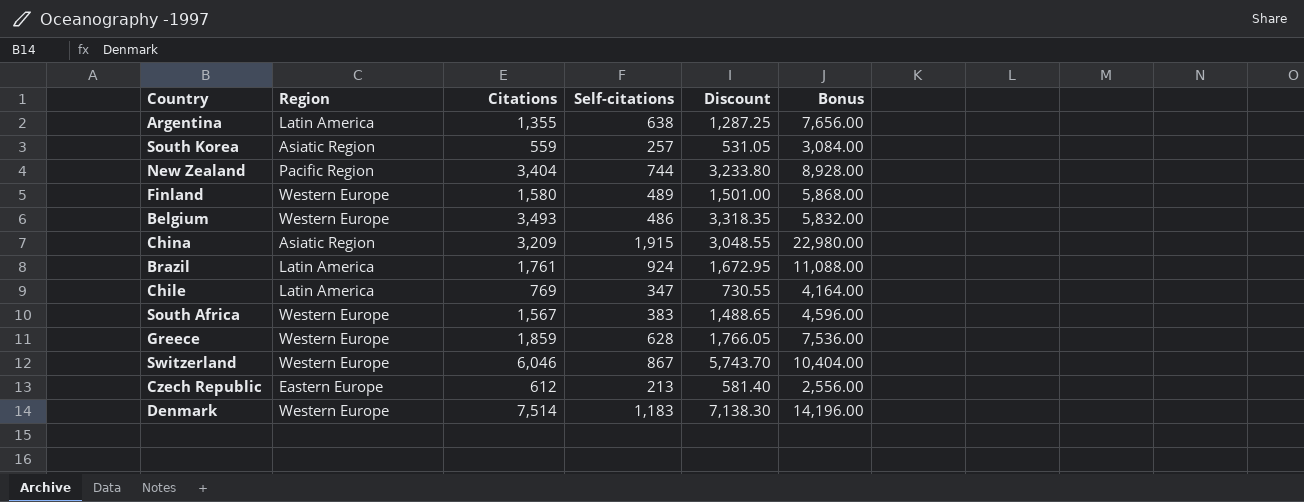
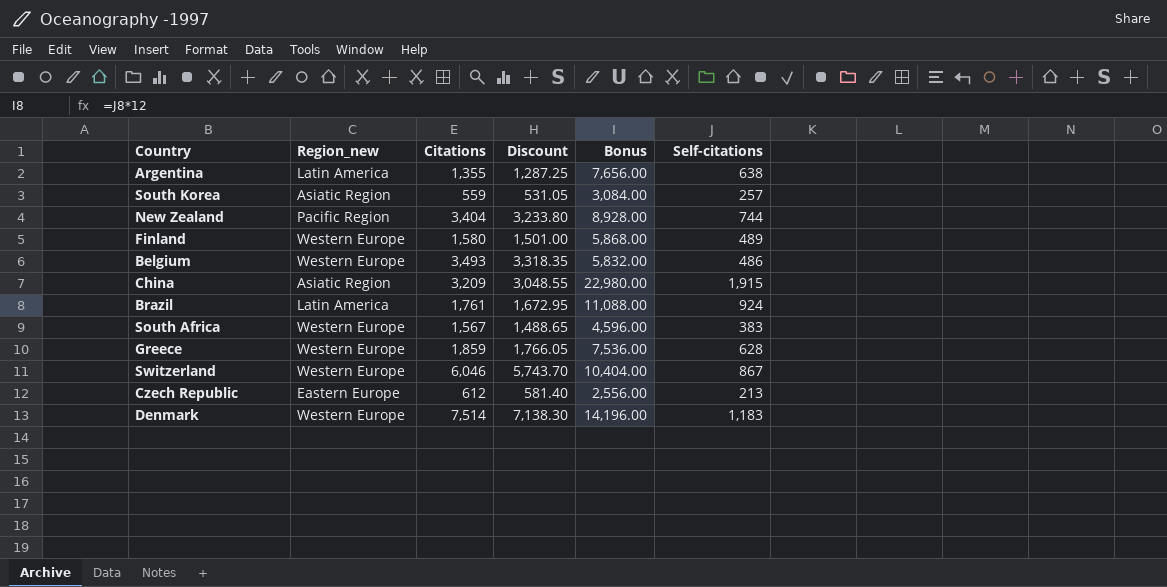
column name: Region -> Region_new
column Self-citations | position: 4 -> 6
row Chile: Latin America | 769 | 347 | 730.55 | 4,164.00 -> none

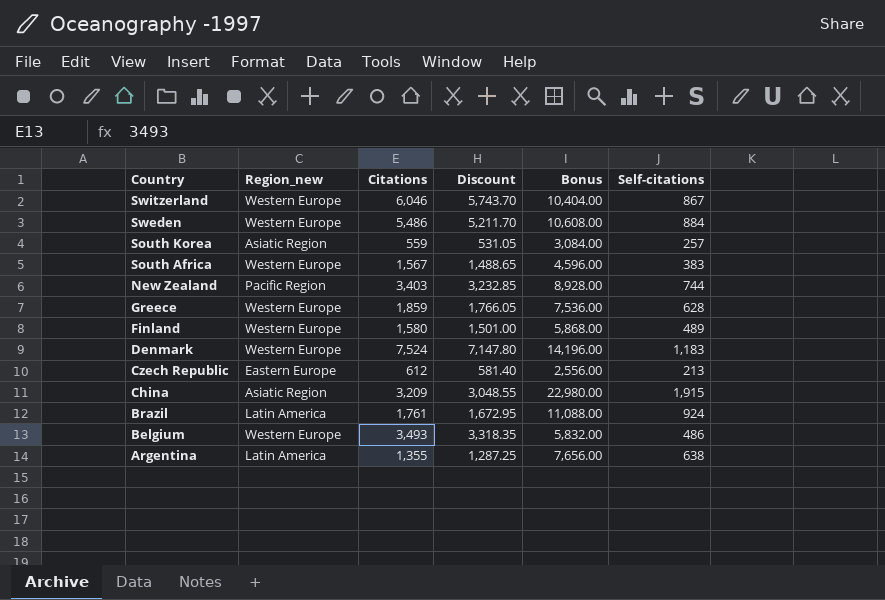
row order: none -> Country descending
row Sweden: none -> Western Europe | 5,486 | 5,211.70 | 10,608.00 | 884
New Zealand | Citations: 3,404 -> 3,403
New Zealand | Discount: 3,233.80 -> 3,232.85
Denmark | Citations: 7,514 -> 7,524
Denmark | Discount: 7,138.30 -> 7,147.80

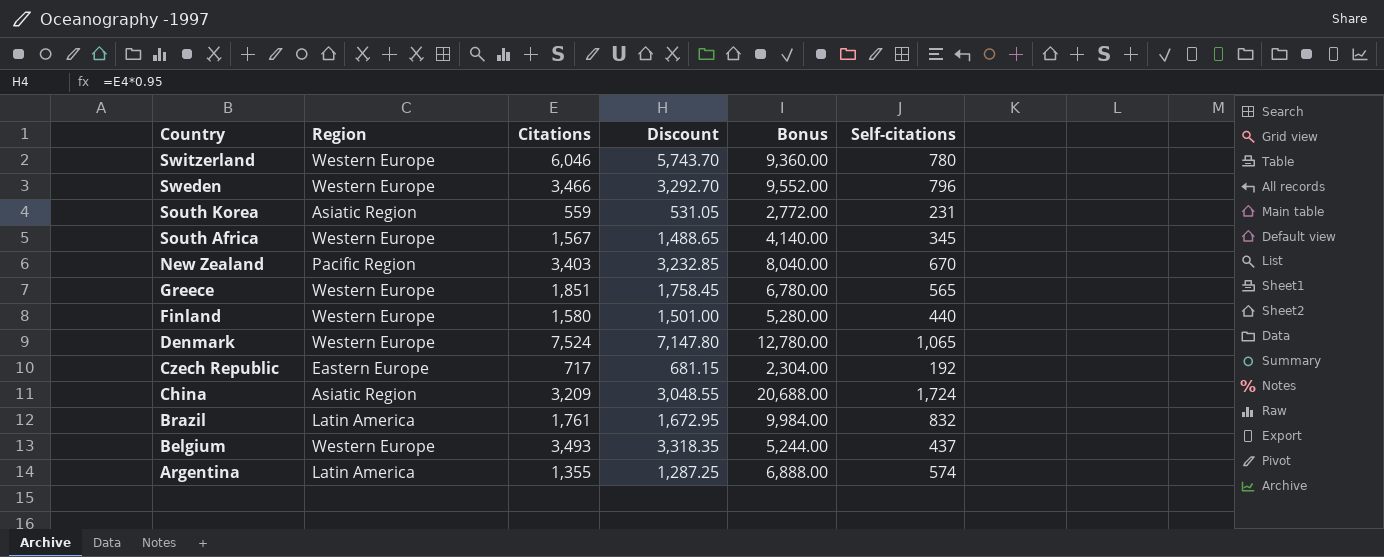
column name: Region_new -> Region
Switzerland | Bonus: 10,404.00 -> 9,360.00
Switzerland | Self-citations: 867 -> 780
Sweden | Citations: 5,486 -> 3,466
Sweden | Discount: 5,211.70 -> 3,292.70
Sweden | Bonus: 10,608.00 -> 9,552.00
Sweden | Self-citations: 884 -> 796
South Korea | Bonus: 3,084.00 -> 2,772.00
South Korea | Self-citations: 257 -> 231
South Africa | Bonus: 4,596.00 -> 4,140.00
South Africa | Self-citations: 383 -> 345
New Zealand | Bonus: 8,928.00 -> 8,040.00
New Zealand | Self-citations: 744 -> 670
Greece | Citations: 1,859 -> 1,851
Greece | Discount: 1,766.05 -> 1,758.45
Greece | Bonus: 7,536.00 -> 6,780.00
Greece | Self-citations: 628 -> 565
Finland | Bonus: 5,868.00 -> 5,280.00
Finland | Self-citations: 489 -> 440
Denmark | Bonus: 14,196.00 -> 12,780.00
Denmark | Self-citations: 1,183 -> 1,065
Czech Republic | Citations: 612 -> 717
Czech Republic | Discount: 581.40 -> 681.15
Czech Republic | Bonus: 2,556.00 -> 2,304.00
Czech Republic | Self-citations: 213 -> 192
China | Bonus: 22,980.00 -> 20,688.00
China | Self-citations: 1,915 -> 1,724
Brazil | Bonus: 11,088.00 -> 9,984.00
Brazil | Self-citations: 924 -> 832
Belgium | Bonus: 5,832.00 -> 5,244.00
Belgium | Self-citations: 486 -> 437
Argentina | Bonus: 7,656.00 -> 6,888.00
Argentina | Self-citations: 638 -> 574

